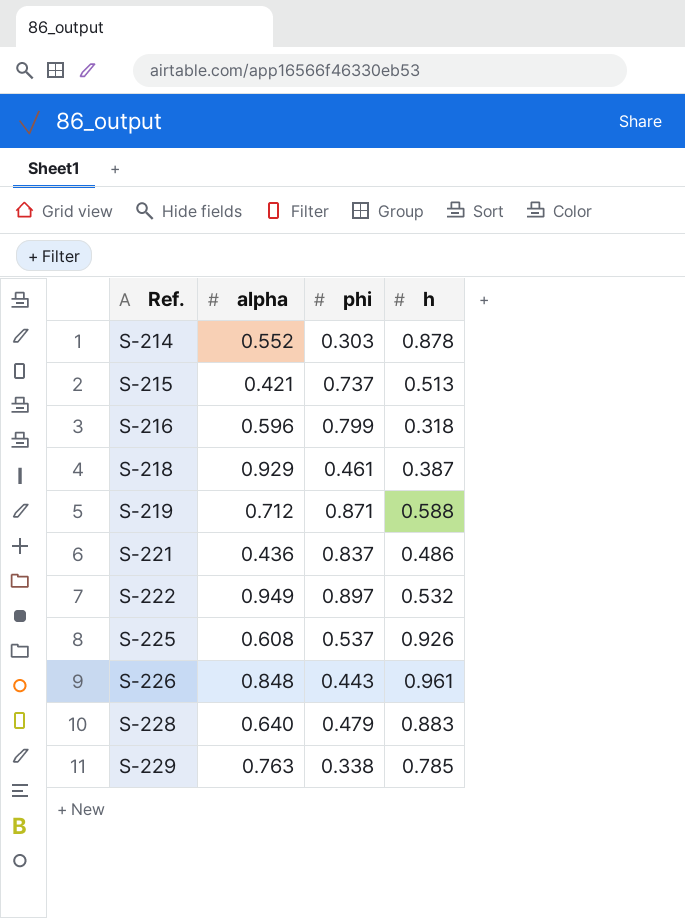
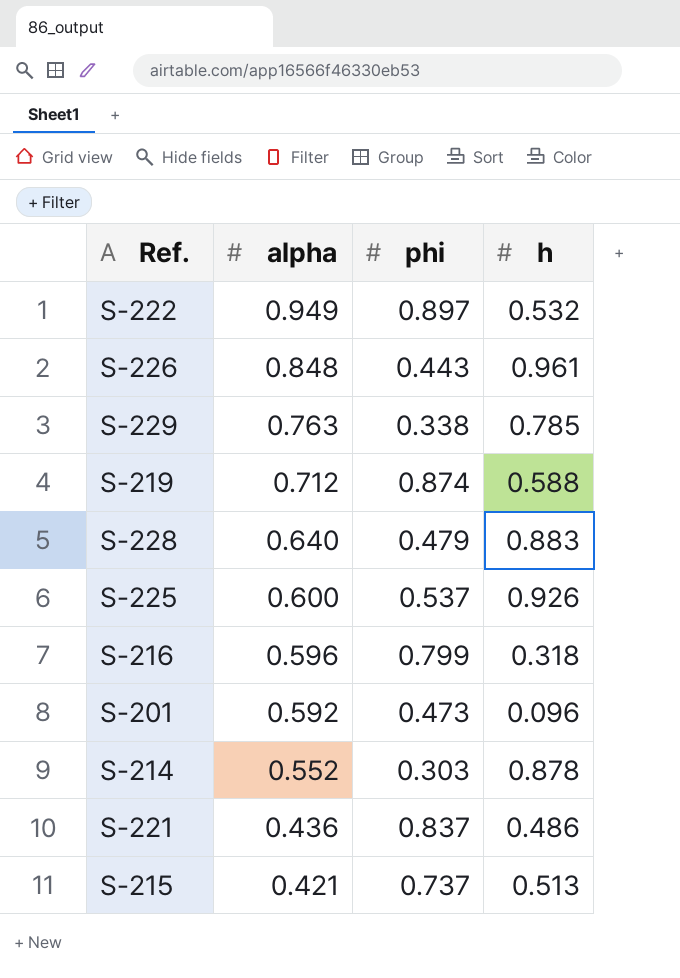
row order: Ref. ascending -> alpha descending
row S-218: 0.929 | 0.461 | 0.387 -> none
S-219 | phi: 0.871 -> 0.874
S-225 | alpha: 0.608 -> 0.600
row S-201: none -> 0.592 | 0.473 | 0.096

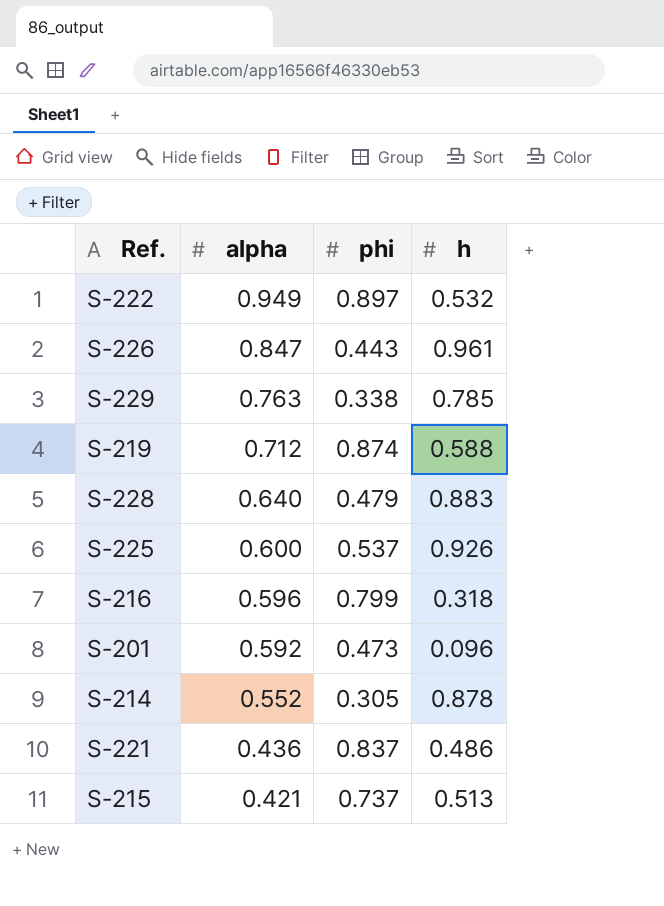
S-226 | alpha: 0.848 -> 0.847
S-214 | phi: 0.303 -> 0.305

